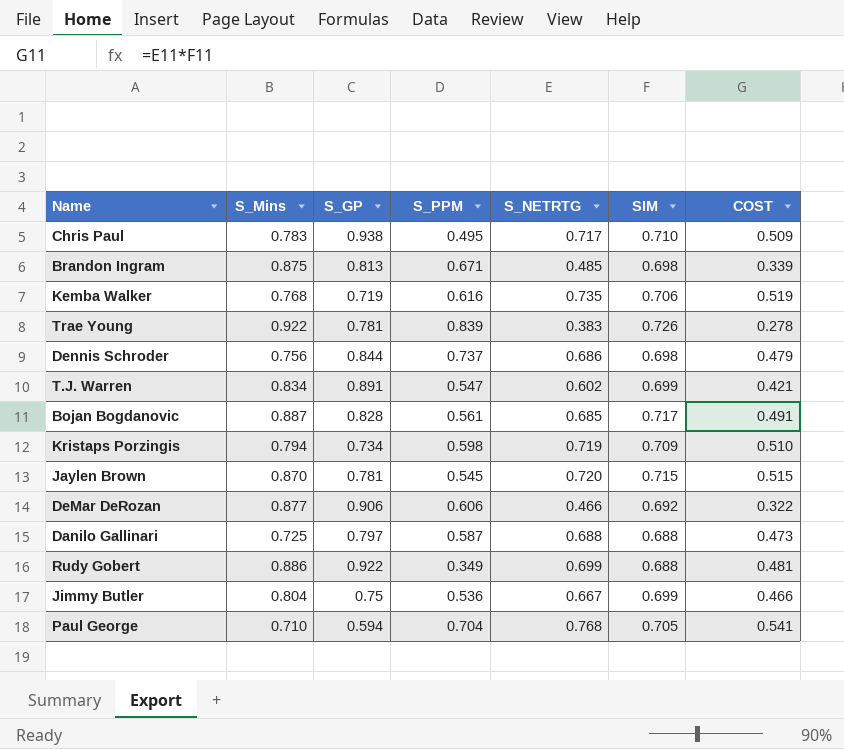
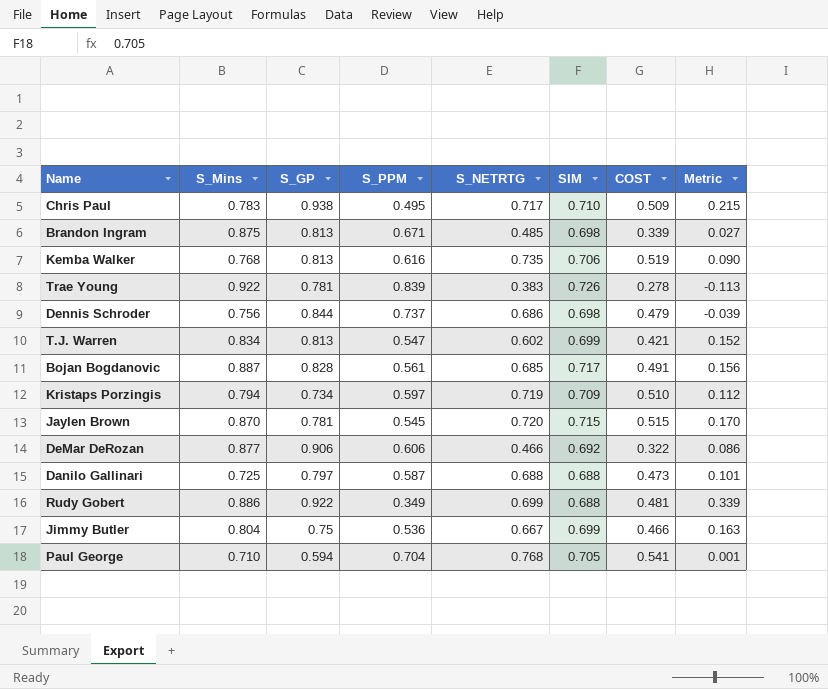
column Metric | formula: none -> [SIM] - [S_PPM]
Kemba Walker | S_GP: 0.719 -> 0.813
T.J. Warren | S_GP: 0.891 -> 0.813
Kristaps Porzingis | S_PPM: 0.598 -> 0.597

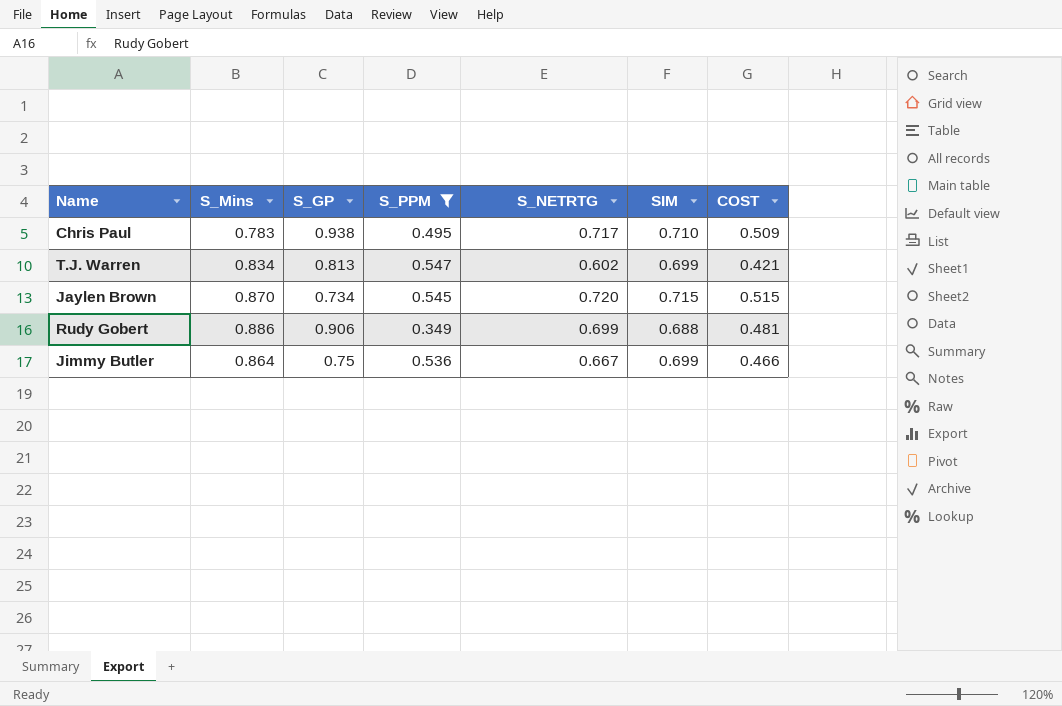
filter: none -> S_PPM <= 0.547
column Metric | formula: [SIM] - [S_PPM] -> none
Jaylen Brown | S_GP: 0.781 -> 0.734
Rudy Gobert | S_GP: 0.922 -> 0.906
Jimmy Butler | S_Mins: 0.804 -> 0.864

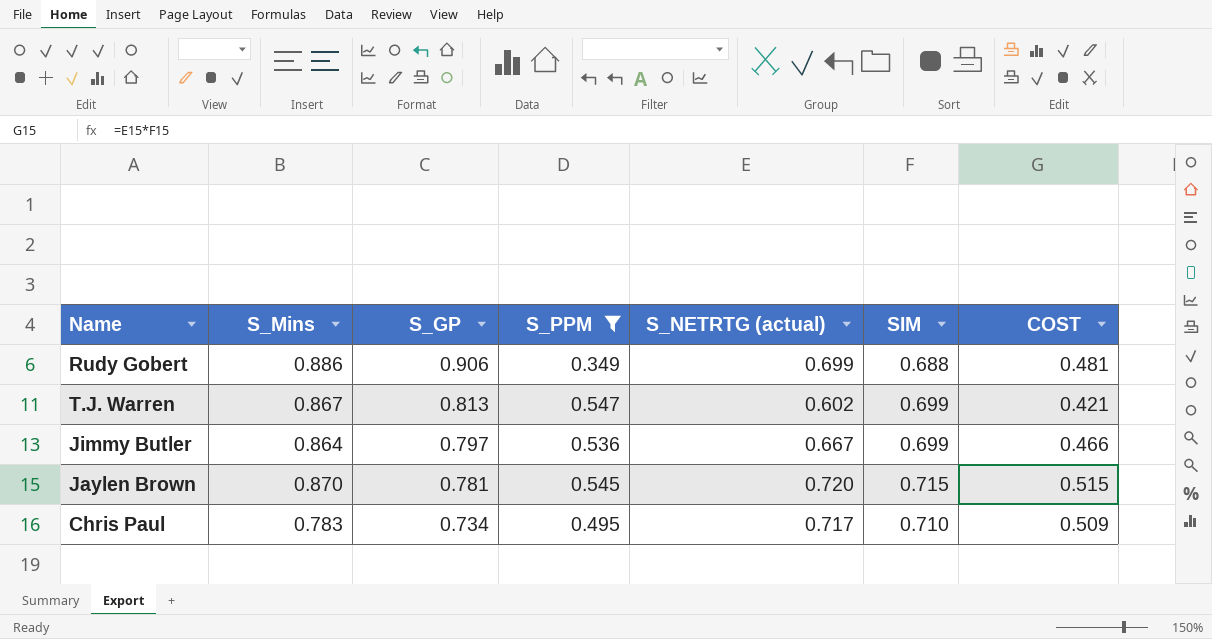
row order: none -> S_GP descending
column name: S_NETRTG -> S_NETRTG (actual)
T.J. Warren | S_Mins: 0.834 -> 0.867
Jimmy Butler | S_GP: 0.75 -> 0.797
Jaylen Brown | S_GP: 0.734 -> 0.781
Chris Paul | S_GP: 0.938 -> 0.734

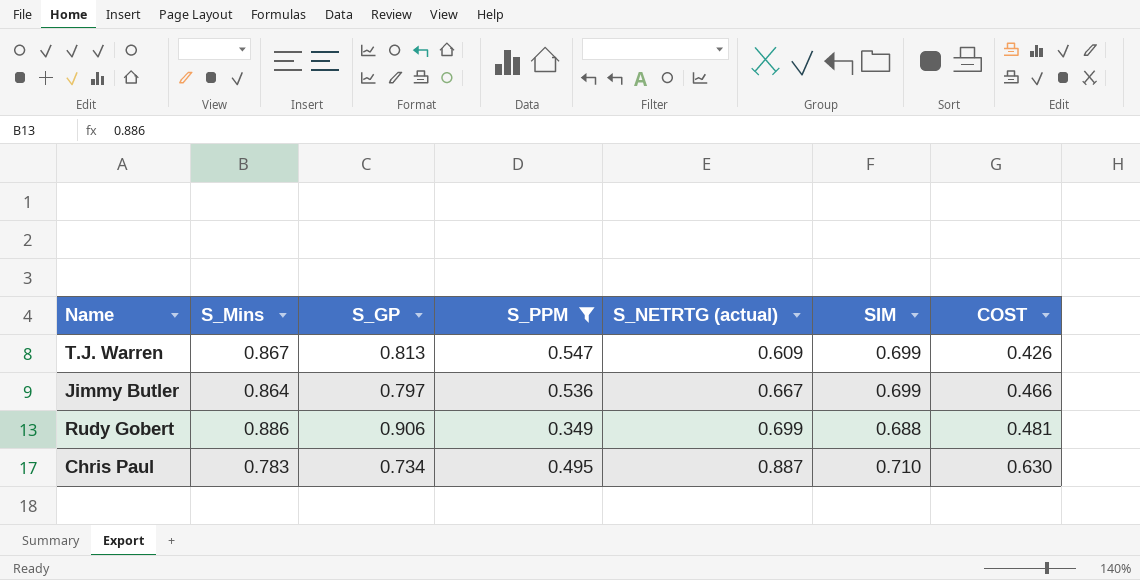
row order: S_GP descending -> S_NETRTG (actual) ascending
row Jaylen Brown: 0.870 | 0.781 | 0.545 | 0.720 | 0.715 | 0.515 -> none
T.J. Warren | S_NETRTG (actual): 0.602 -> 0.609
T.J. Warren | COST: 0.421 -> 0.426
Chris Paul | S_NETRTG (actual): 0.717 -> 0.887
Chris Paul | COST: 0.509 -> 0.630

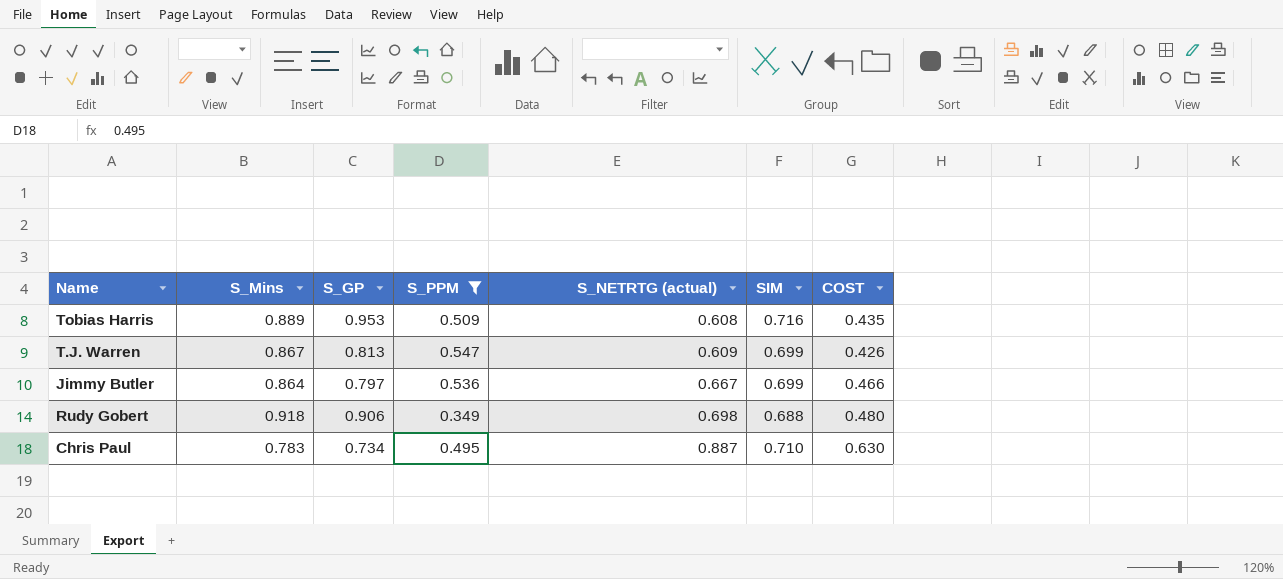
row Tobias Harris: none -> 0.889 | 0.953 | 0.509 | 0.608 | 0.716 | 0.435
Rudy Gobert | S_Mins: 0.886 -> 0.918
Rudy Gobert | S_NETRTG (actual): 0.699 -> 0.698
Rudy Gobert | COST: 0.481 -> 0.480

